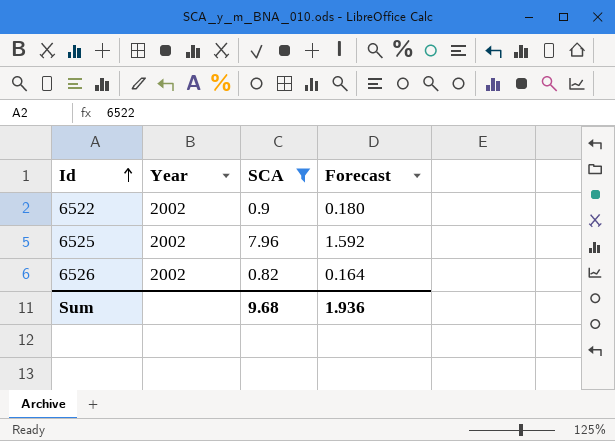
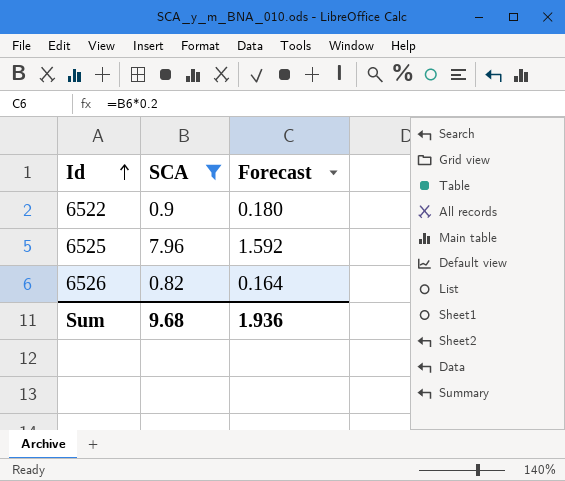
column Year | position: 2 -> none

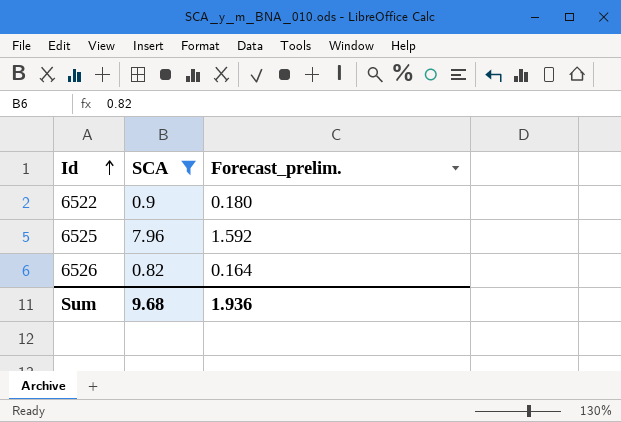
column name: Forecast -> Forecast_prelim.

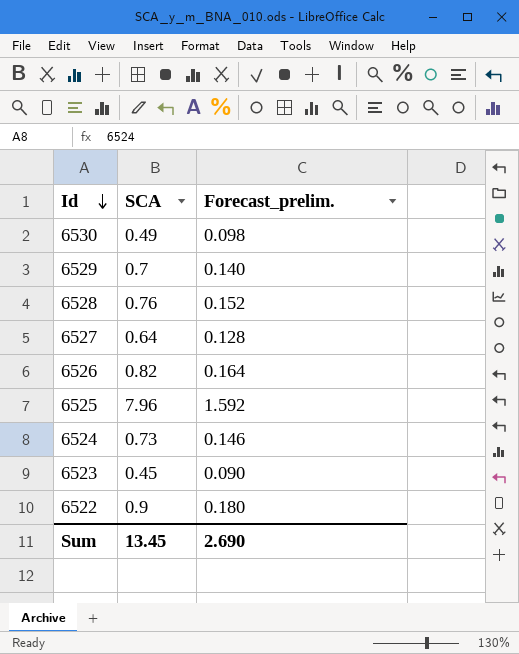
filter: SCA >= 0.82 -> none
row order: Id ascending -> Id descending
Sum | SCA: 9.68 -> 13.45
Sum | Forecast_prelim.: 1.936 -> 2.690

